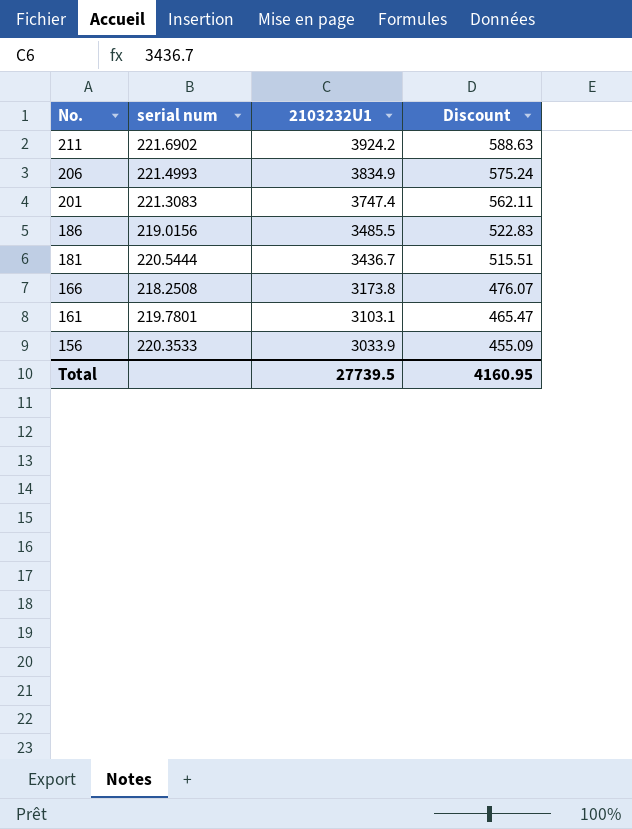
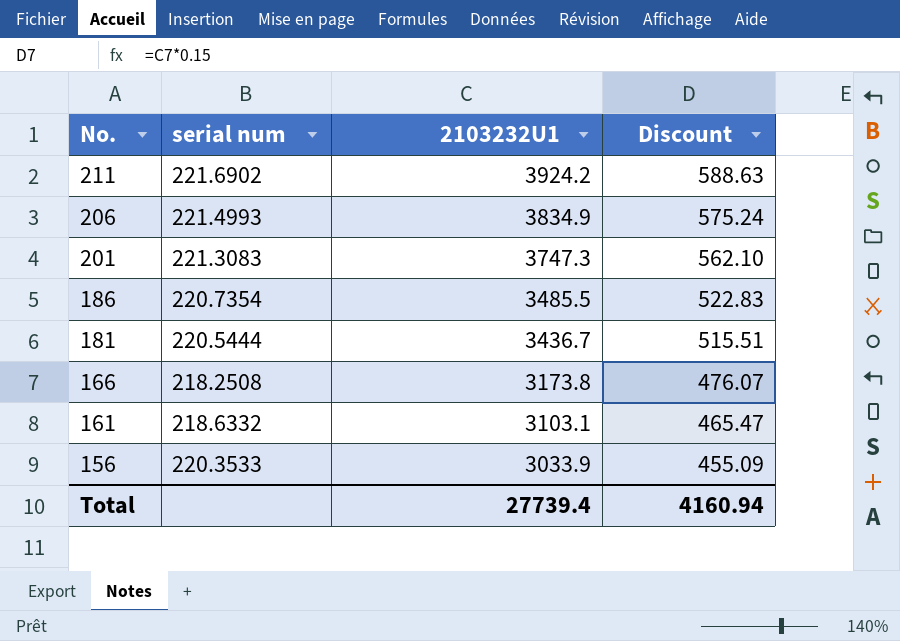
201 | 2103232U1: 3747.4 -> 3747.3
201 | Discount: 562.11 -> 562.10
186 | serial num: 219.0156 -> 220.7354
161 | serial num: 219.7801 -> 218.6332
Total | 2103232U1: 27739.5 -> 27739.4
Total | Discount: 4160.95 -> 4160.94

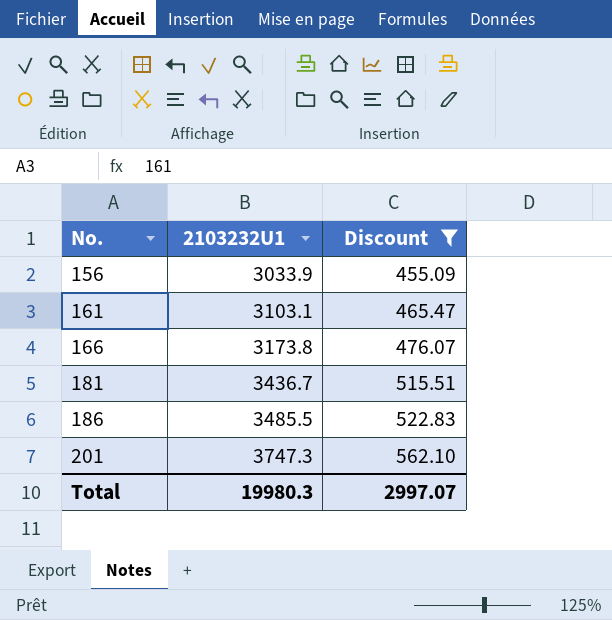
filter: none -> Discount <= 562.10
row order: No. descending -> No. ascending
column serial num | position: 2 -> none
Total | 2103232U1: 27739.4 -> 19980.3
Total | Discount: 4160.94 -> 2997.07

